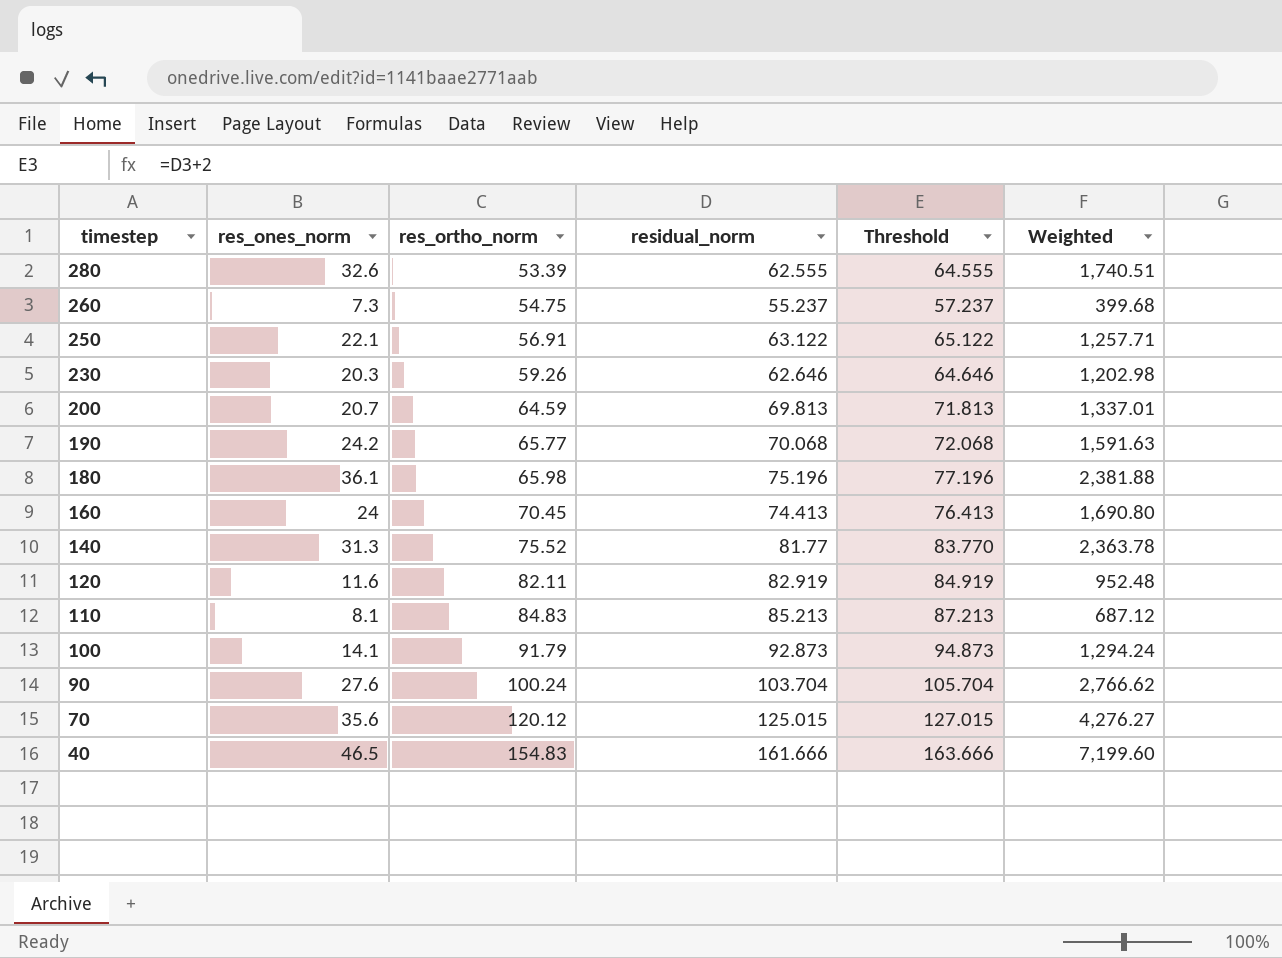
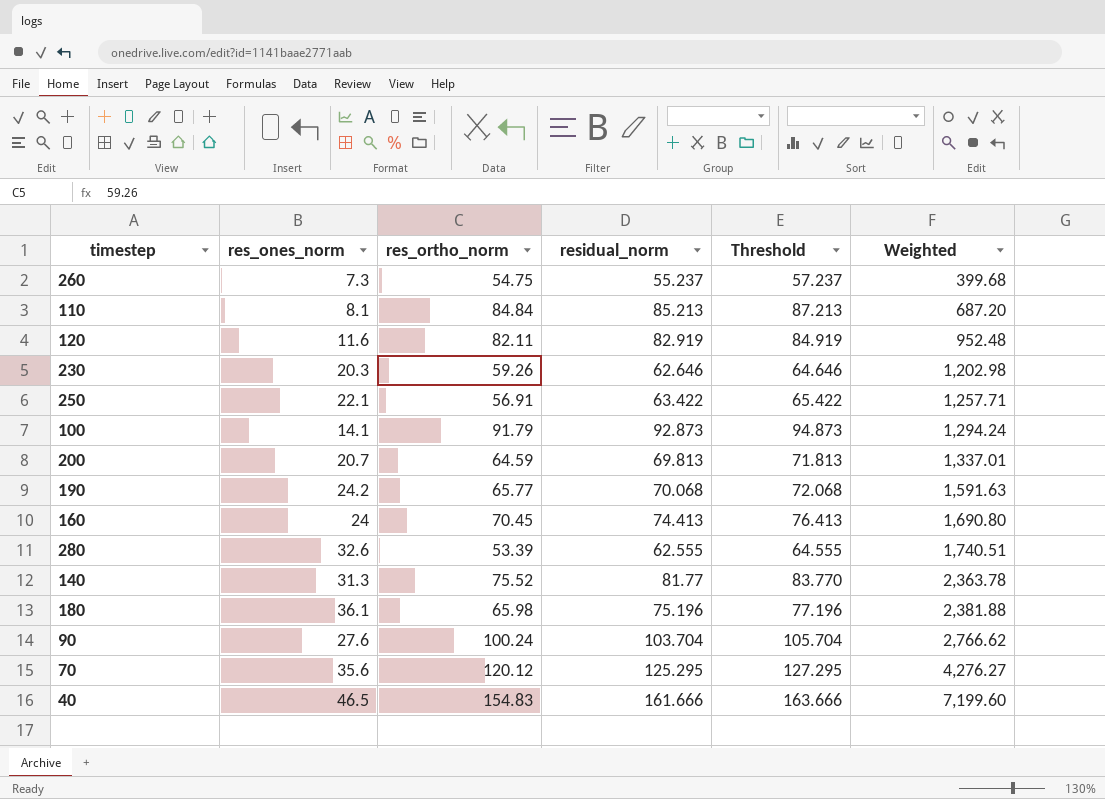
row order: timestep descending -> Weighted ascending
110 | res_ortho_norm: 84.83 -> 84.84
110 | Weighted: 687.12 -> 687.20
250 | residual_norm: 63.122 -> 63.422
250 | Threshold: 65.122 -> 65.422
70 | residual_norm: 125.015 -> 125.295
70 | Threshold: 127.015 -> 127.295

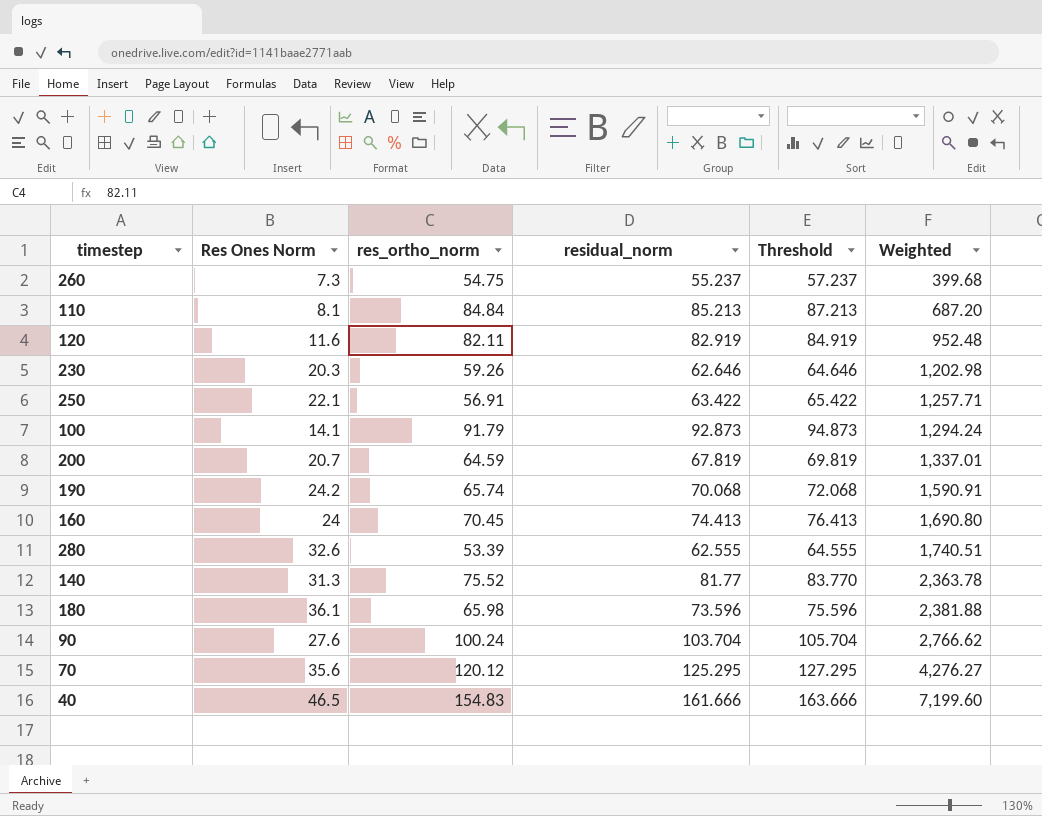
column name: res_ones_norm -> Res Ones Norm
200 | residual_norm: 69.813 -> 67.819
200 | Threshold: 71.813 -> 69.819
190 | res_ortho_norm: 65.77 -> 65.74
190 | Weighted: 1,591.63 -> 1,590.91
180 | residual_norm: 75.196 -> 73.596
180 | Threshold: 77.196 -> 75.596

